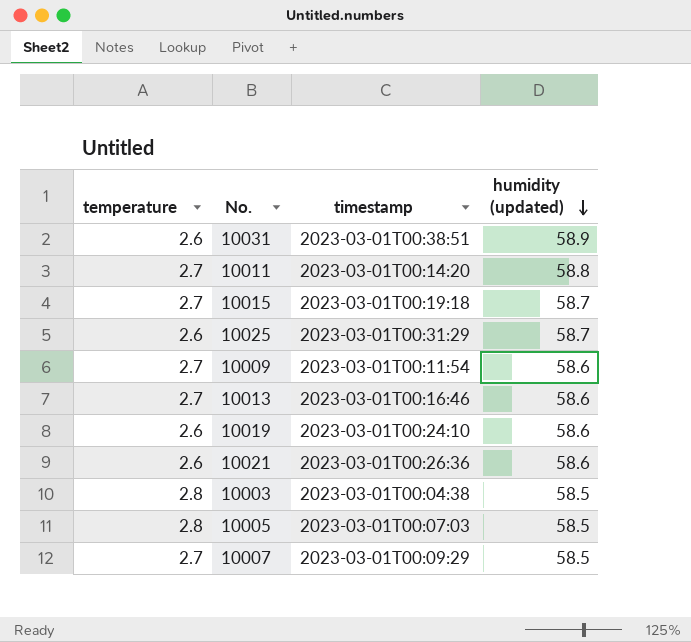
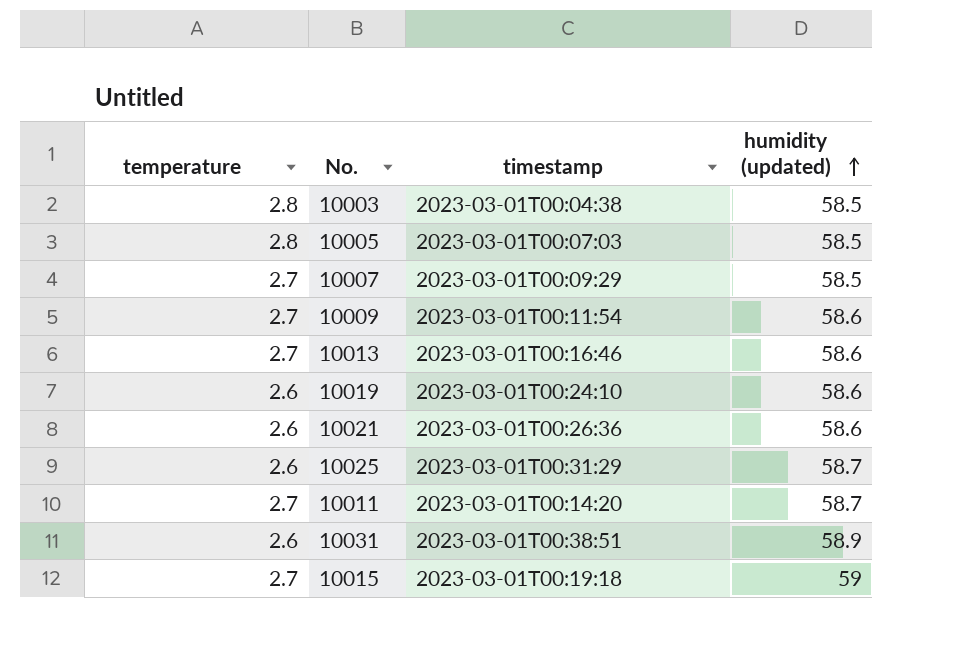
row order: humidity (updated) descending -> humidity (updated) ascending
10011 | humidity (updated): 58.8 -> 58.7
10015 | humidity (updated): 58.7 -> 59

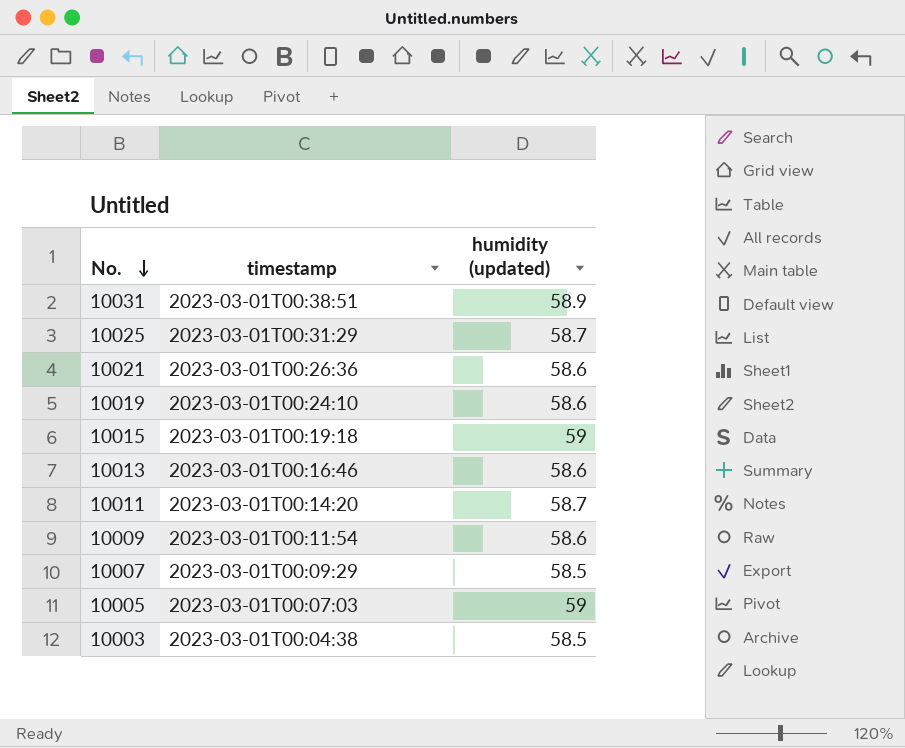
row order: humidity (updated) ascending -> No. descending
column temperature | position: 1 -> none
10005 | humidity (updated): 58.5 -> 59

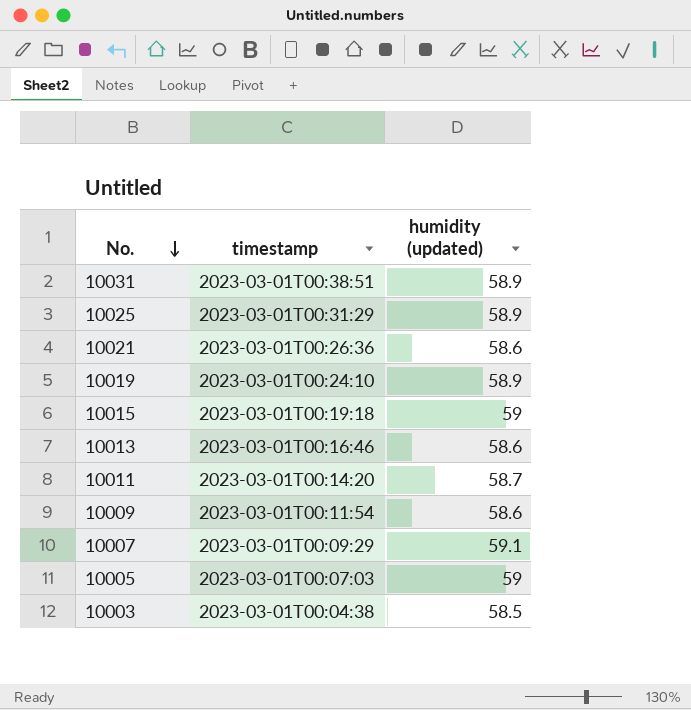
10025 | humidity (updated): 58.7 -> 58.9
10019 | humidity (updated): 58.6 -> 58.9
10007 | humidity (updated): 58.5 -> 59.1

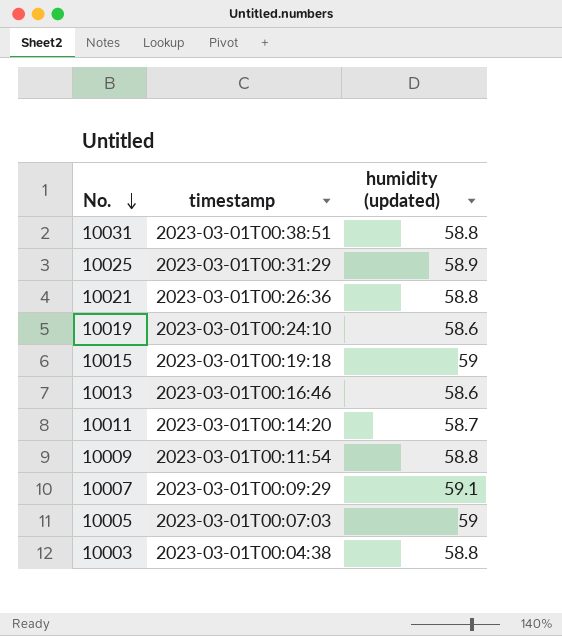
10031 | humidity (updated): 58.9 -> 58.8
10021 | humidity (updated): 58.6 -> 58.8
10019 | humidity (updated): 58.9 -> 58.6
10009 | humidity (updated): 58.6 -> 58.8
10003 | humidity (updated): 58.5 -> 58.8

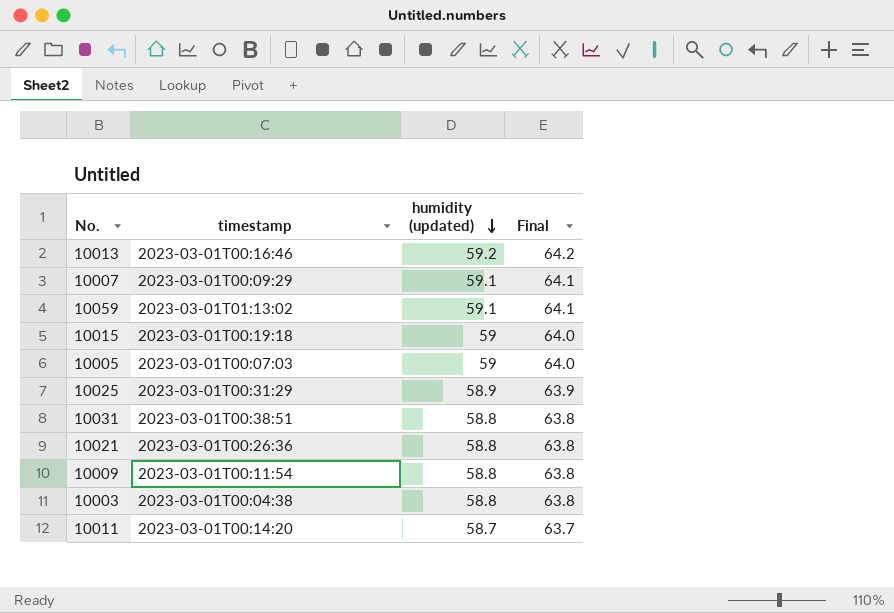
row order: No. descending -> humidity (updated) descending
column Final | formula: none -> [humidity (updated)] + 5
row 10019: 2023-03-01T00:24:10 | 58.6 -> none
10013 | humidity (updated): 58.6 -> 59.2
row 10059: none -> 2023-03-01T01:13:02 | 59.1 | 64.1

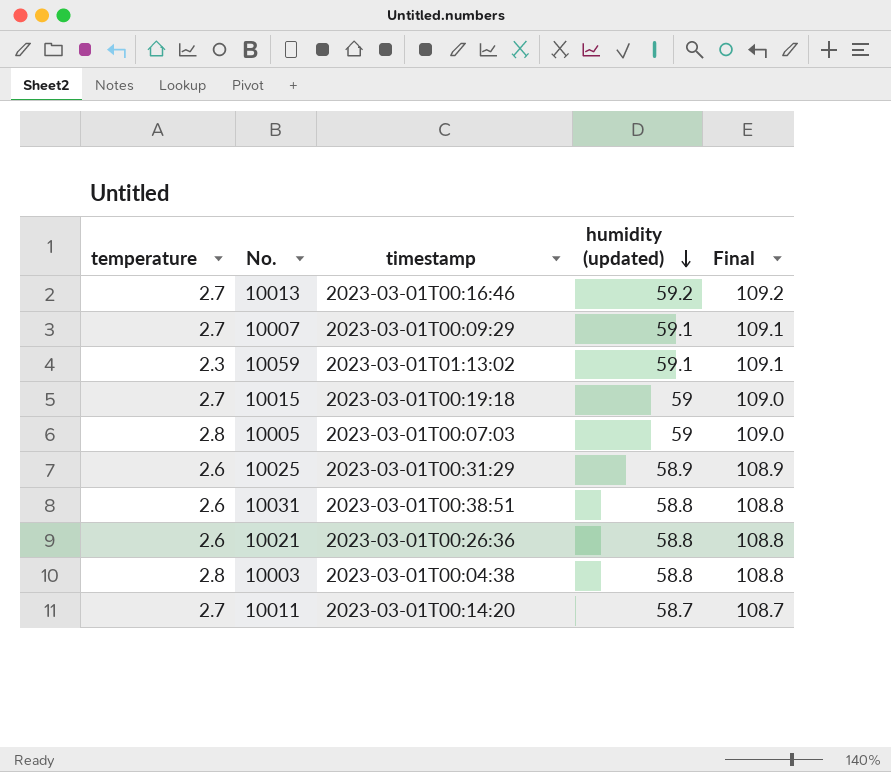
column temperature | position: none -> 1
column Final | formula: [humidity (updated)] + 5 -> [humidity (updated)] + 50
row 10009: 2023-03-01T00:11:54 | 58.8 | 63.8 -> none

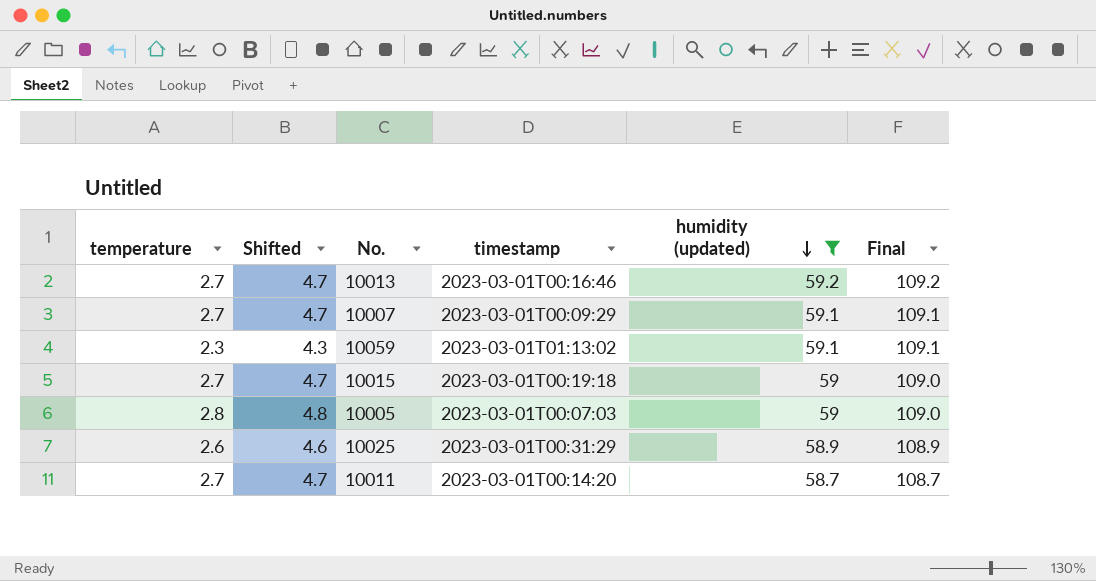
filter: none -> humidity (updated) != 58.8
column Shifted | formula: none -> [temperature] + 2

